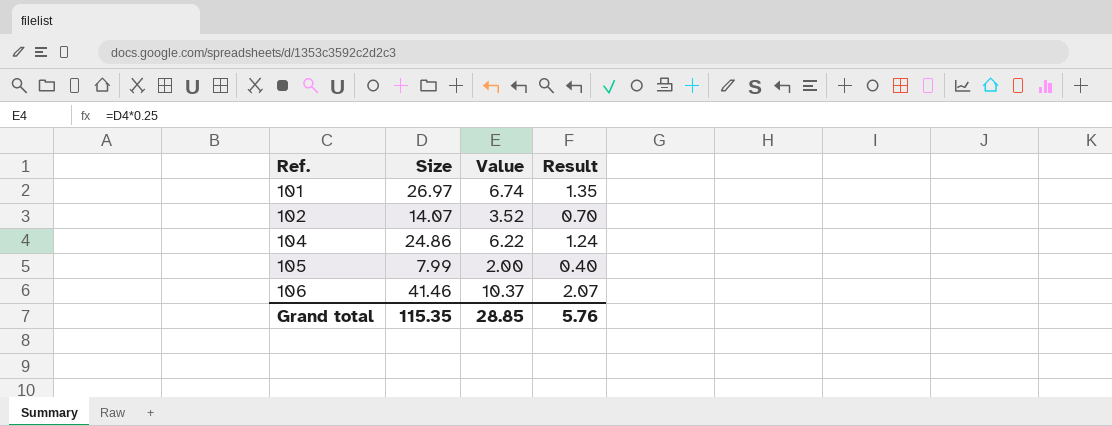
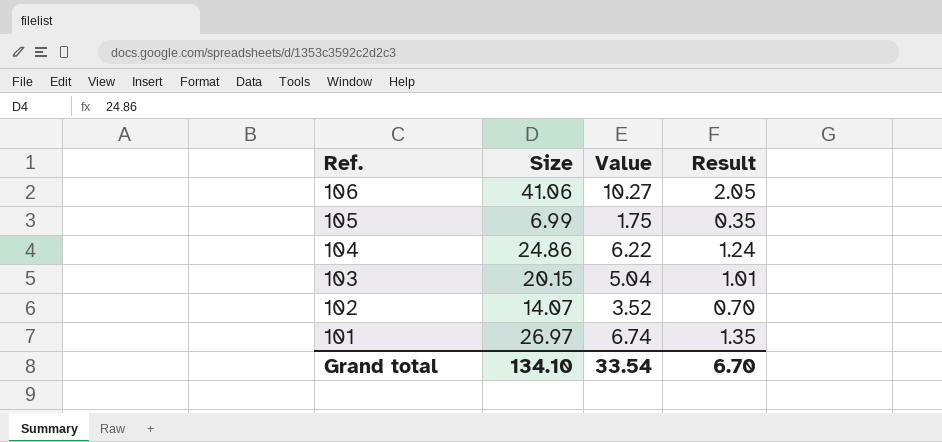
row order: Ref. ascending -> Ref. descending
106 | Size: 41.46 -> 41.06
106 | Value: 10.37 -> 10.27
106 | Result: 2.07 -> 2.05
105 | Size: 7.99 -> 6.99
105 | Value: 2.00 -> 1.75
105 | Result: 0.40 -> 0.35
row 103: none -> 20.15 | 5.04 | 1.01
Grand total | Size: 115.35 -> 134.10
Grand total | Value: 28.85 -> 33.54
Grand total | Result: 5.76 -> 6.70

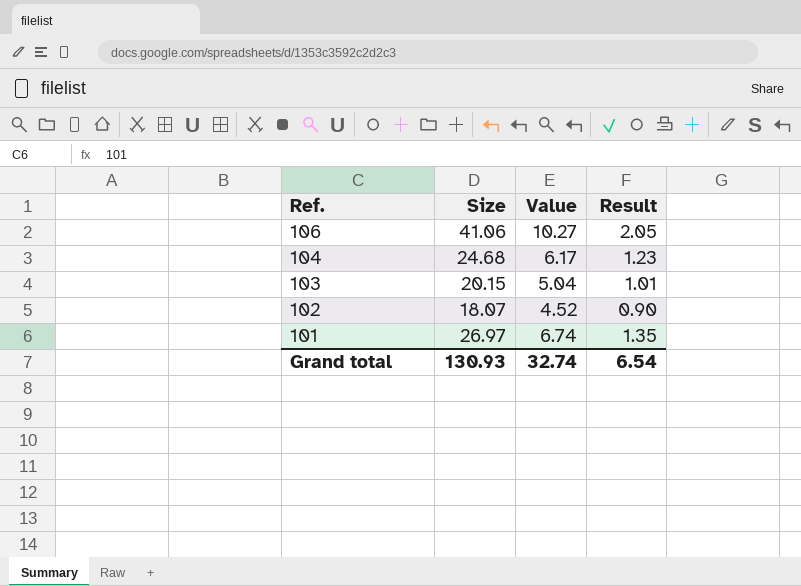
row 105: 6.99 | 1.75 | 0.35 -> none
104 | Size: 24.86 -> 24.68
104 | Value: 6.22 -> 6.17
104 | Result: 1.24 -> 1.23
102 | Size: 14.07 -> 18.07
102 | Value: 3.52 -> 4.52
102 | Result: 0.70 -> 0.90
Grand total | Size: 134.10 -> 130.93
Grand total | Value: 33.54 -> 32.74
Grand total | Result: 6.70 -> 6.54

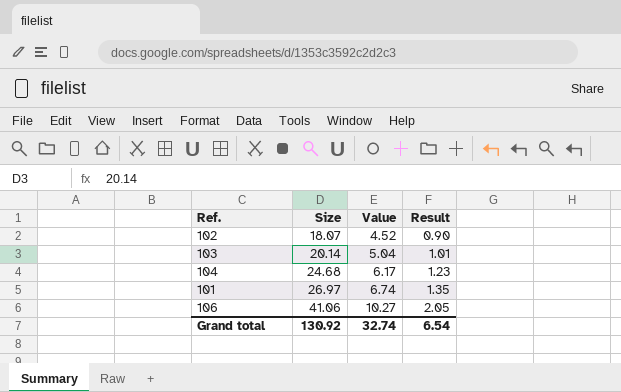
row order: Ref. descending -> Size ascending
103 | Size: 20.15 -> 20.14
Grand total | Size: 130.93 -> 130.92

